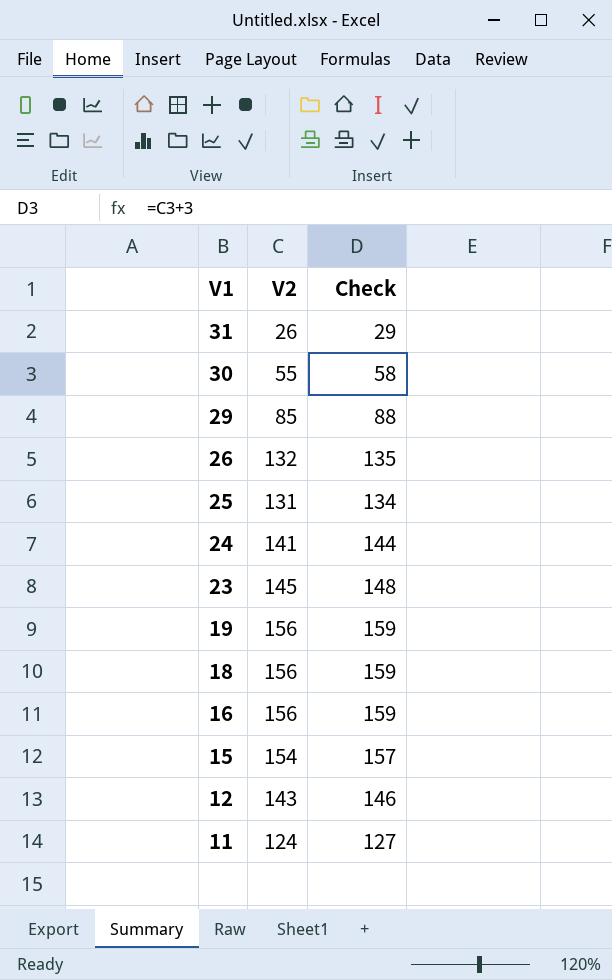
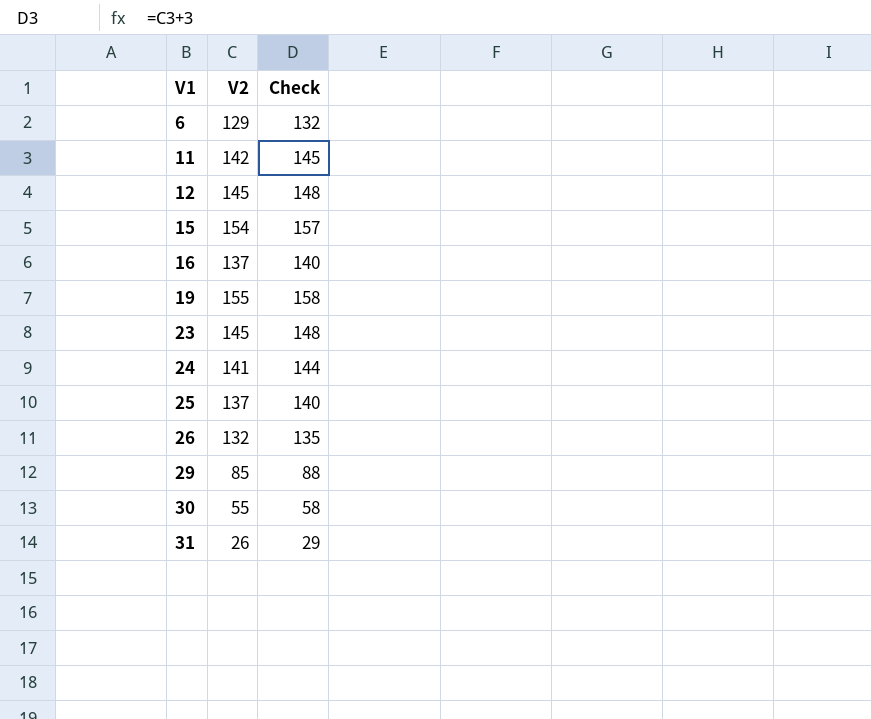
row order: V1 descending -> V1 ascending
row 18: 156 | 159 -> none
row 6: none -> 129 | 132
11 | V2: 124 -> 142
11 | Check: 127 -> 145
12 | V2: 143 -> 145
12 | Check: 146 -> 148
16 | V2: 156 -> 137
16 | Check: 159 -> 140
19 | V2: 156 -> 155
19 | Check: 159 -> 158
25 | V2: 131 -> 137
25 | Check: 134 -> 140

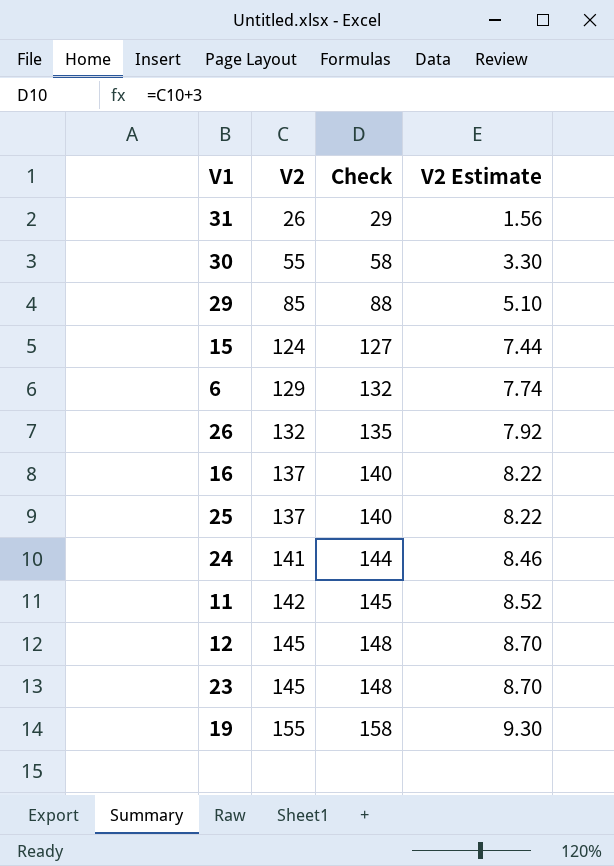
row order: V1 ascending -> V2 ascending
column V2 Estimate | formula: none -> [V2] * 0.06
15 | V2: 154 -> 124
15 | Check: 157 -> 127

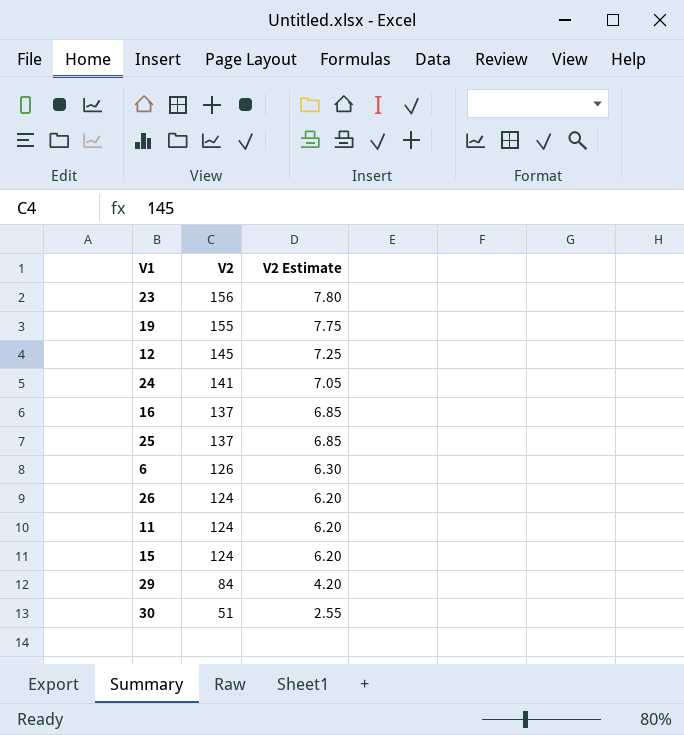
row order: V2 ascending -> V2 descending
column Check | formula: [V2] + 3 -> none
column V2 Estimate | formula: [V2] * 0.06 -> [V2] * 0.05
row 31: 26 | 29 | 1.56 -> none
23 | V2: 145 -> 156
6 | V2: 129 -> 126
26 | V2: 132 -> 124
11 | V2: 142 -> 124
29 | V2: 85 -> 84
30 | V2: 55 -> 51

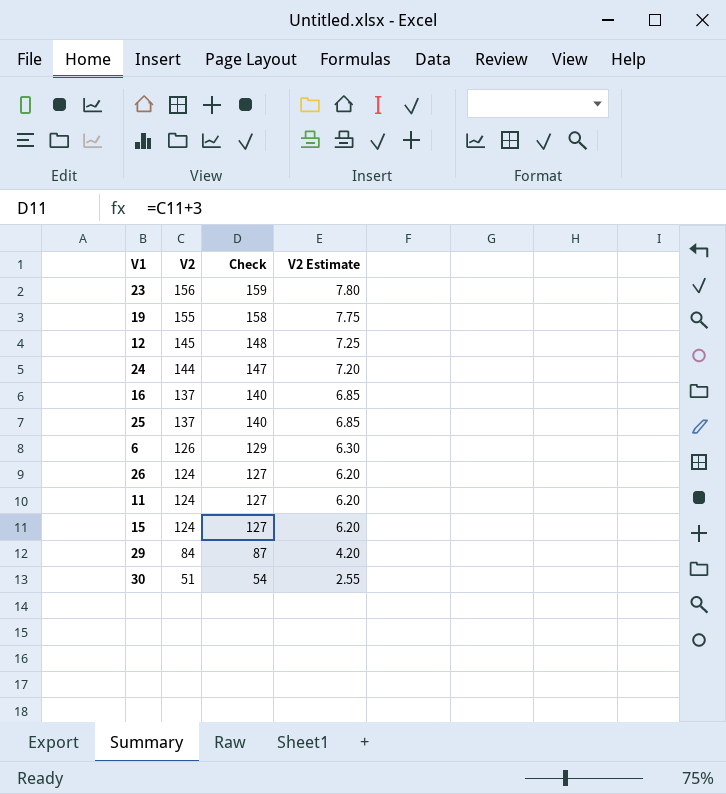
column Check | formula: none -> [V2] + 3
24 | V2: 141 -> 144
24 | V2 Estimate: 7.05 -> 7.20

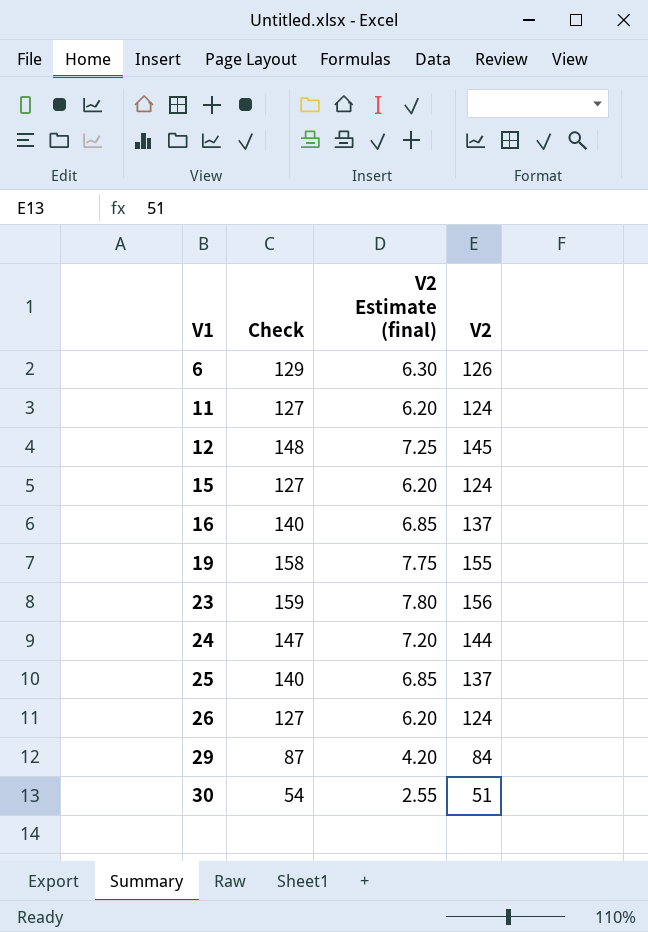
row order: V2 descending -> V1 ascending
column name: V2 Estimate -> V2 Estimate (final)
column V2 | position: 2 -> 4

